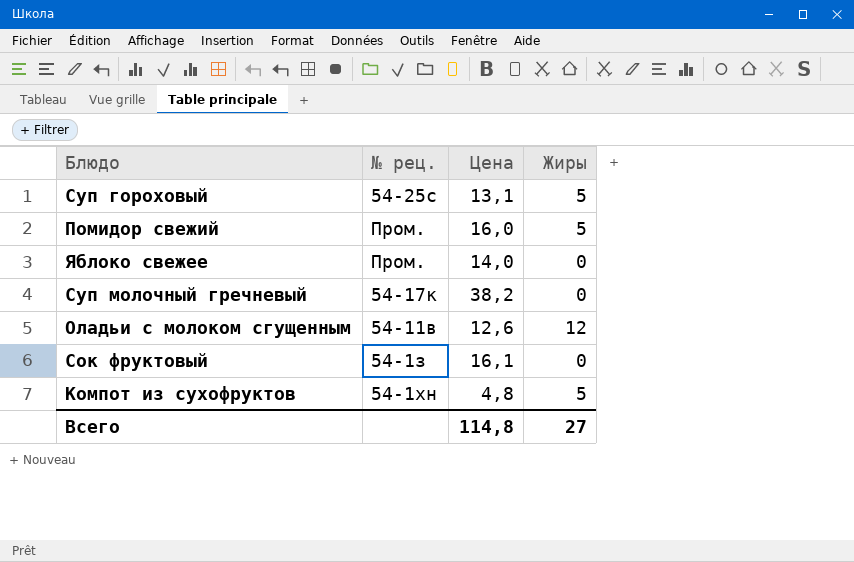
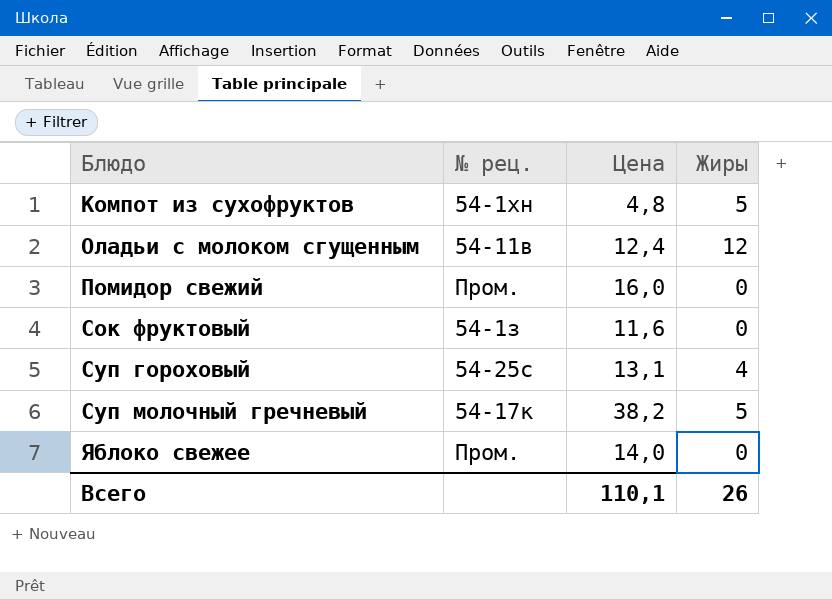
row order: none -> Блюдо ascending
Оладьи с молоком сгущенным | Цена: 12,6 -> 12,4
Помидор свежий | Жиры: 5 -> 0
Сок фруктовый | Цена: 16,1 -> 11,6
Суп гороховый | Жиры: 5 -> 4
Суп молочный гречневый | Жиры: 0 -> 5
Всего | Цена: 114,8 -> 110,1
Всего | Жиры: 27 -> 26

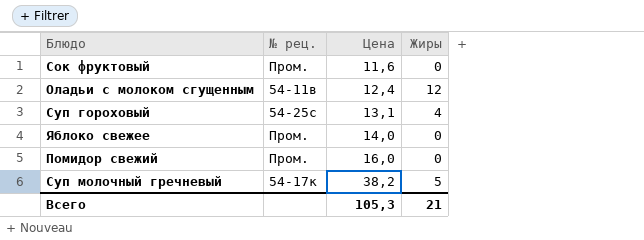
row order: Блюдо ascending -> Цена ascending
row Компот из сухофруктов: 54-1хн | 4,8 | 5 -> none
Сок фруктовый | № рец.: 54-1з -> Пром.
Всего | Цена: 110,1 -> 105,3
Всего | Жиры: 26 -> 21

